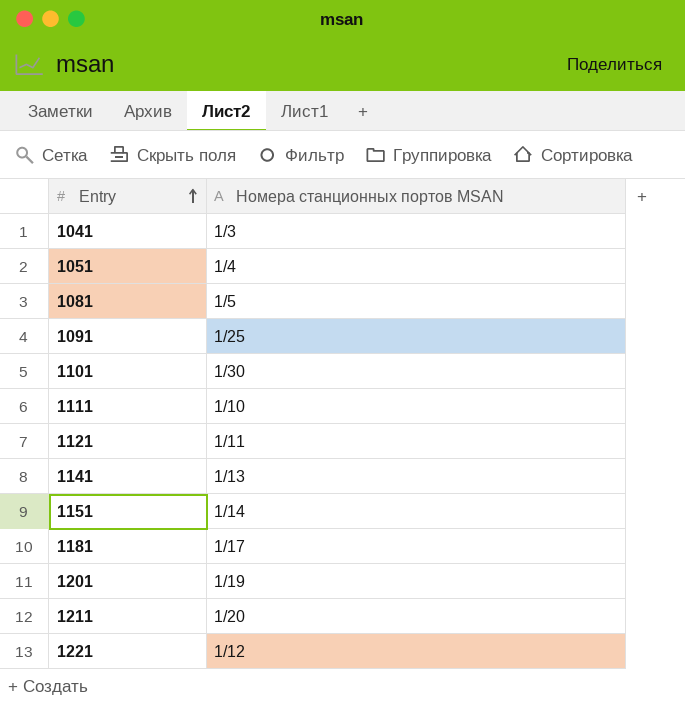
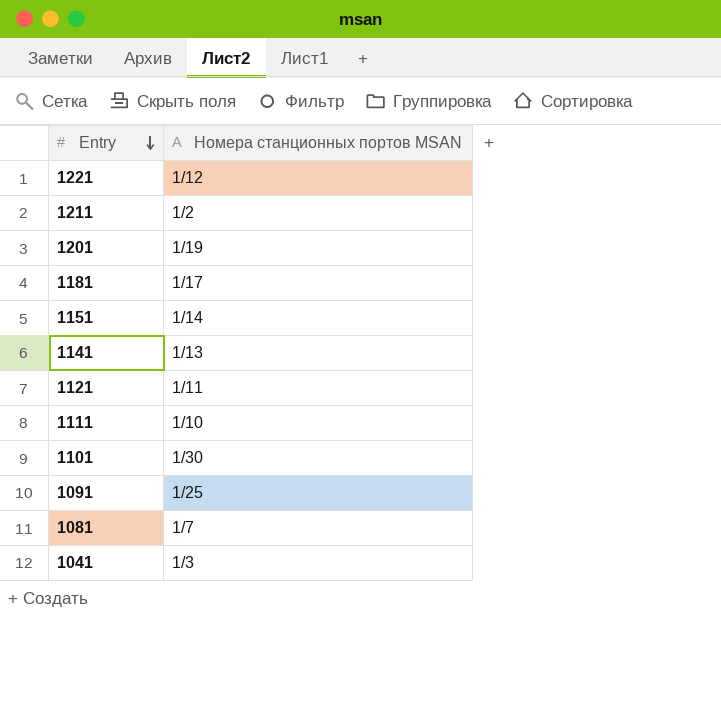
row order: Entry ascending -> Entry descending
row 1051: 1/4 -> none
1211 | Номера станционных портов MSAN: 1/20 -> 1/2
1081 | Номера станционных портов MSAN: 1/5 -> 1/7

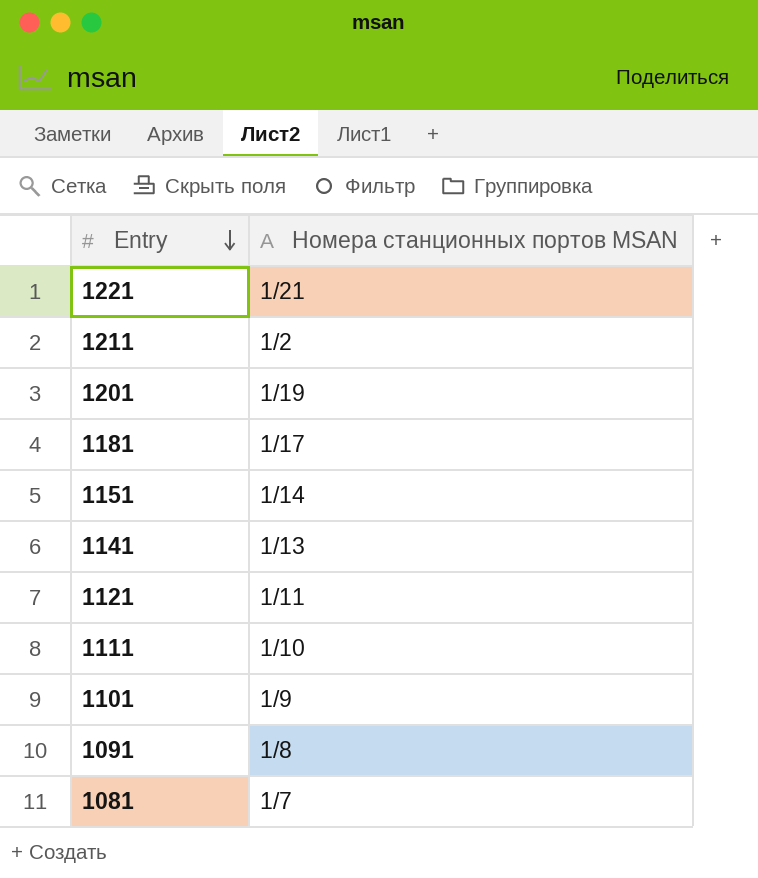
row 1041: 1/3 -> none
1221 | Номера станционных портов MSAN: 1/12 -> 1/21
1101 | Номера станционных портов MSAN: 1/30 -> 1/9
1091 | Номера станционных портов MSAN: 1/25 -> 1/8

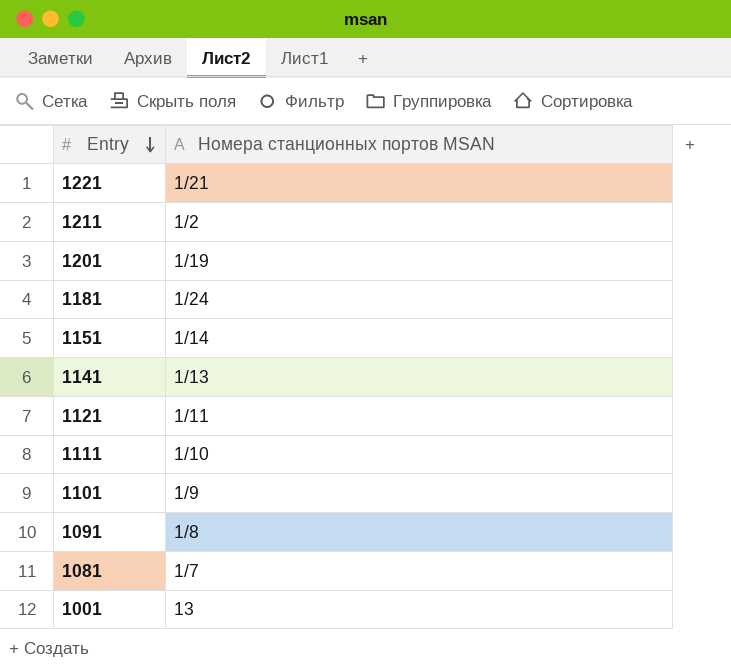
1181 | Номера станционных портов MSAN: 1/17 -> 1/24
row 1001: none -> 13

